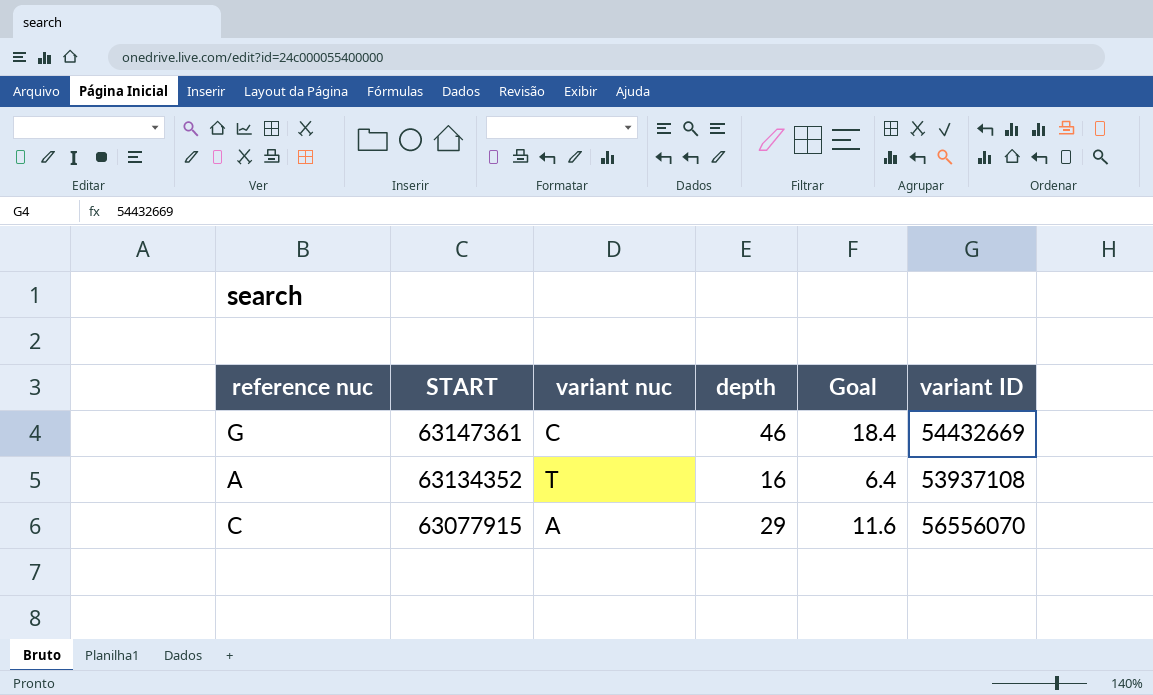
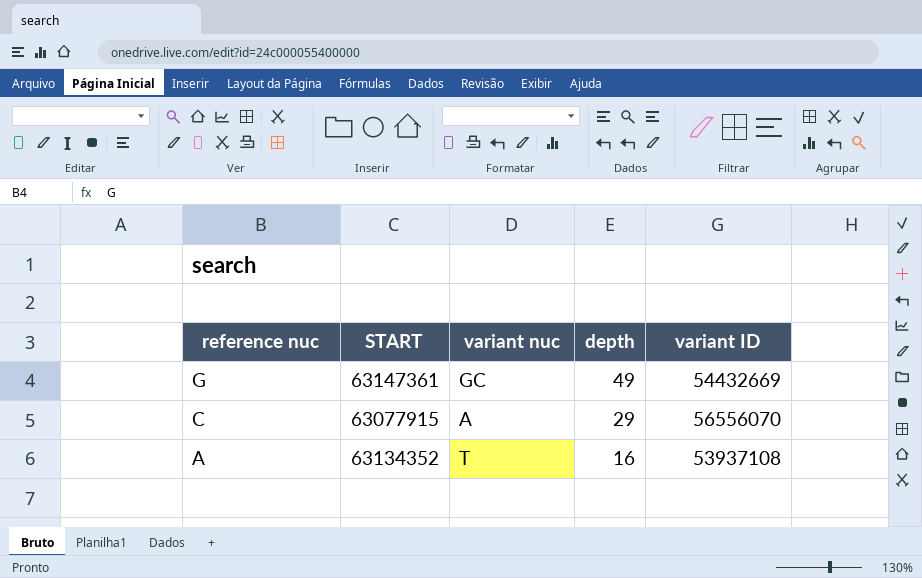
row order: START descending -> reference nuc descending
column Goal | formula: [depth] * 0.4 -> none
G | variant nuc: C -> GC
G | depth: 46 -> 49

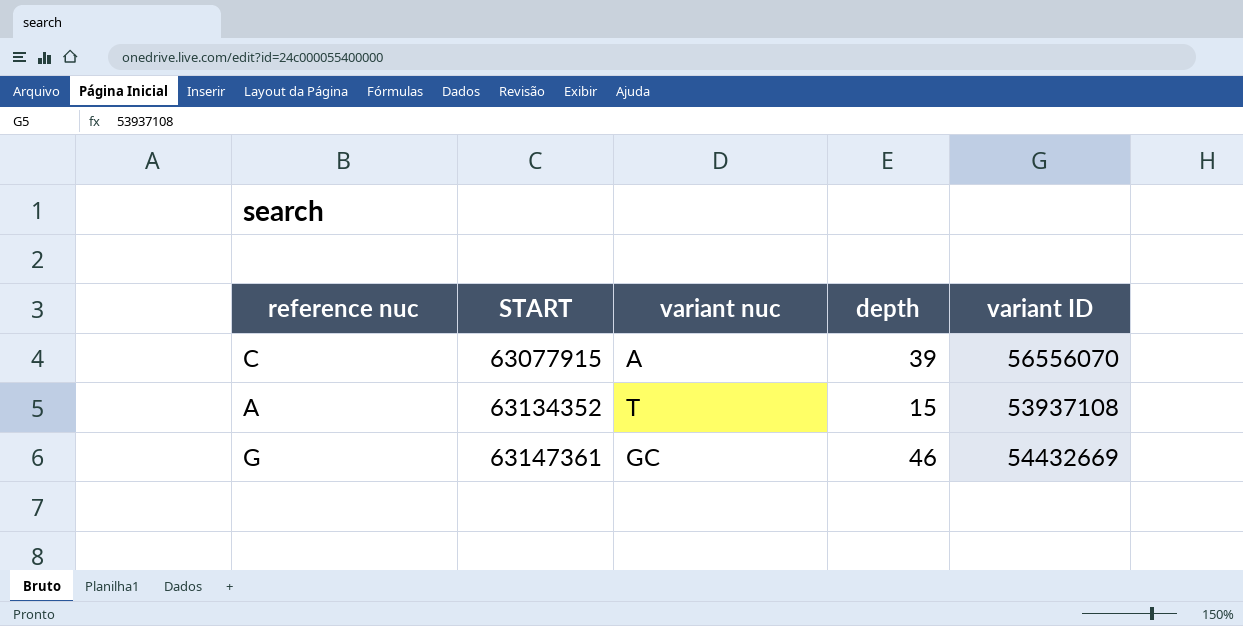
row order: reference nuc descending -> START ascending
C | depth: 29 -> 39
A | depth: 16 -> 15
G | depth: 49 -> 46

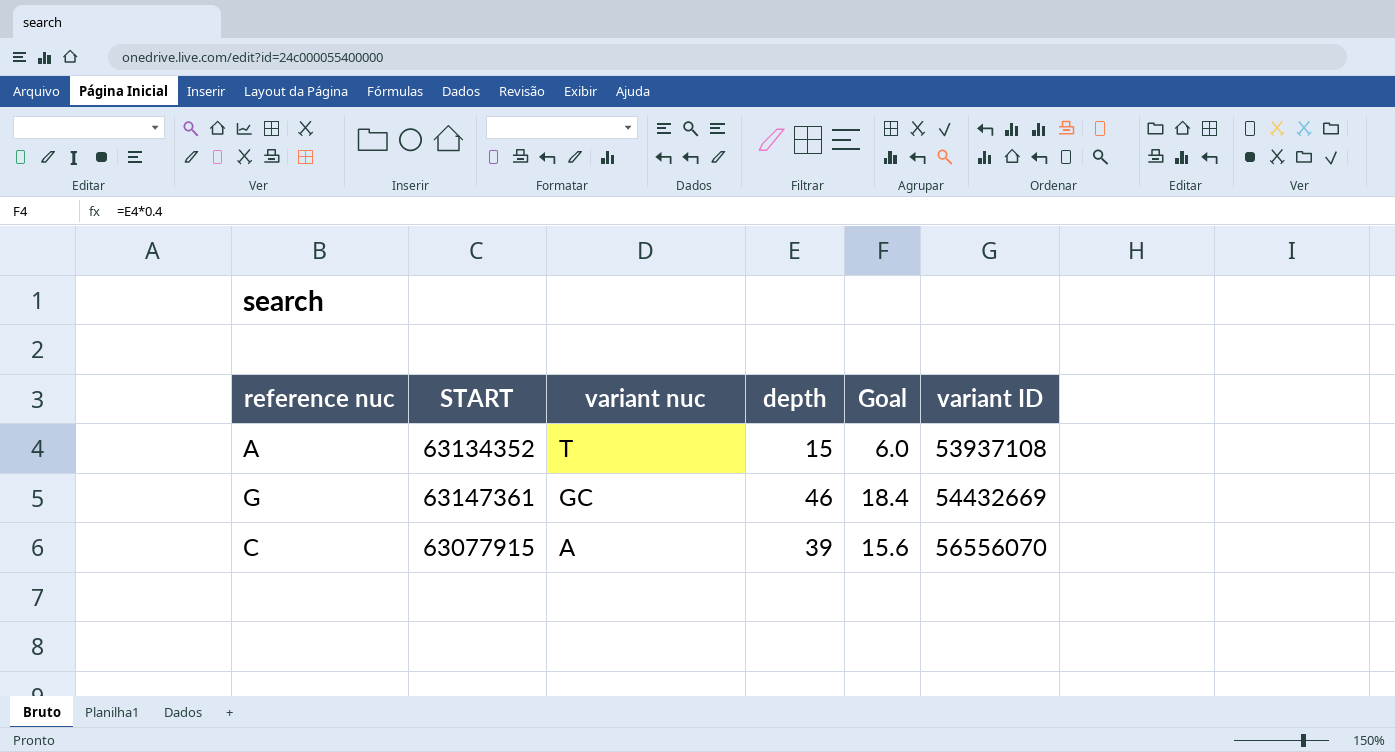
row order: START ascending -> variant nuc descending
column Goal | formula: none -> [depth] * 0.4

